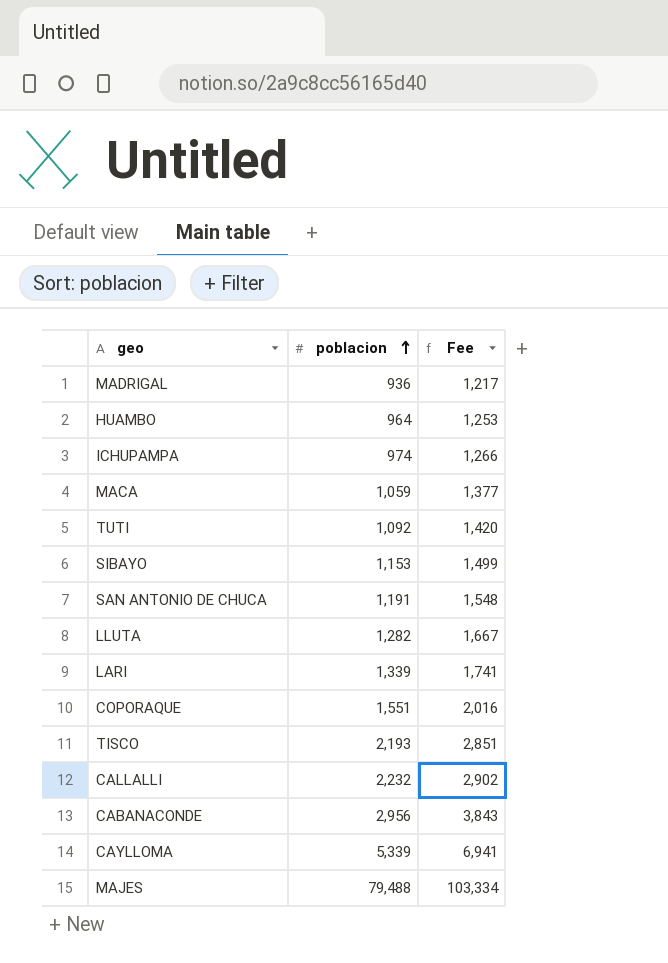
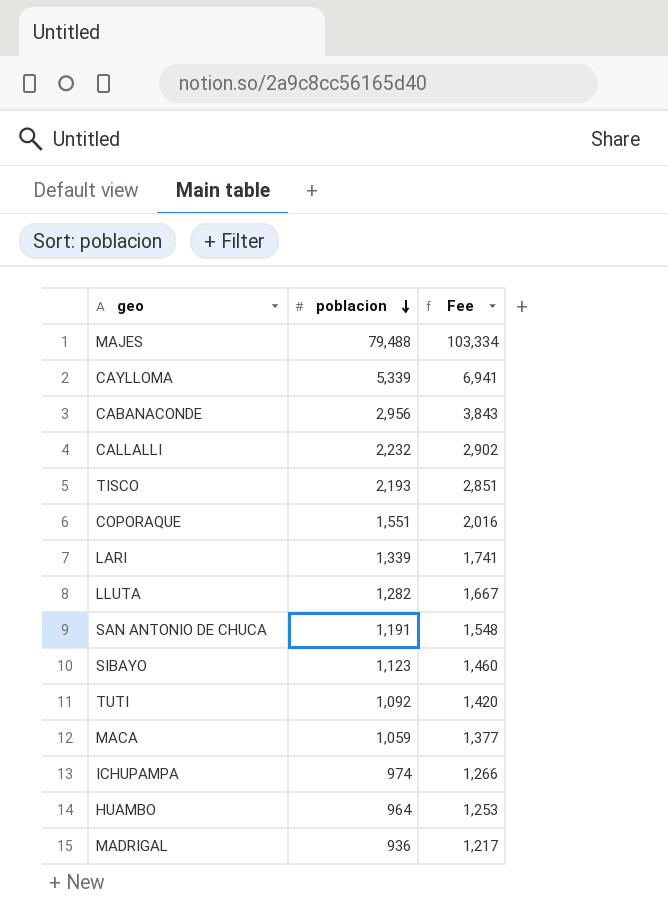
row order: poblacion ascending -> poblacion descending
SIBAYO | poblacion: 1,153 -> 1,123
SIBAYO | Fee: 1,499 -> 1,460

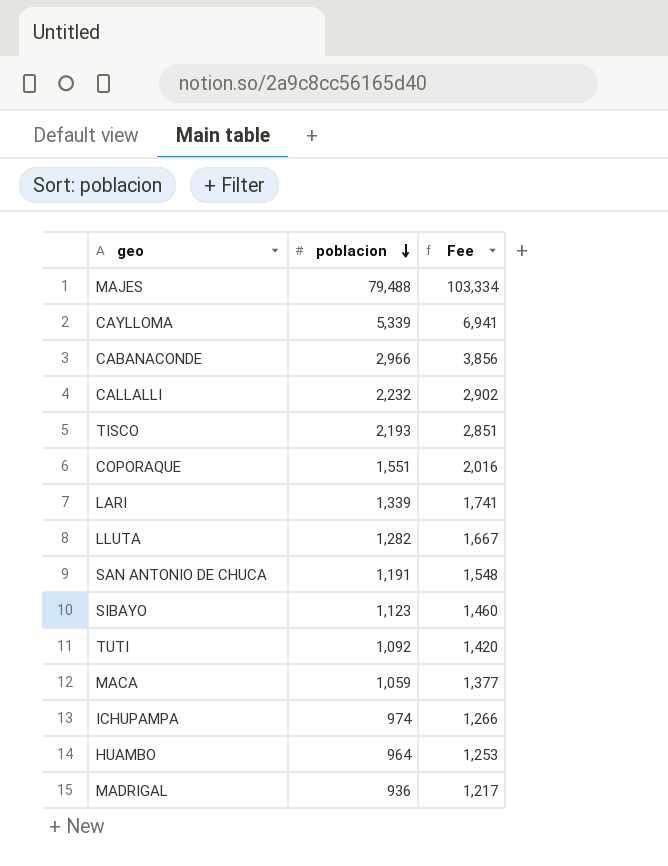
CABANACONDE | poblacion: 2,956 -> 2,966
CABANACONDE | Fee: 3,843 -> 3,856

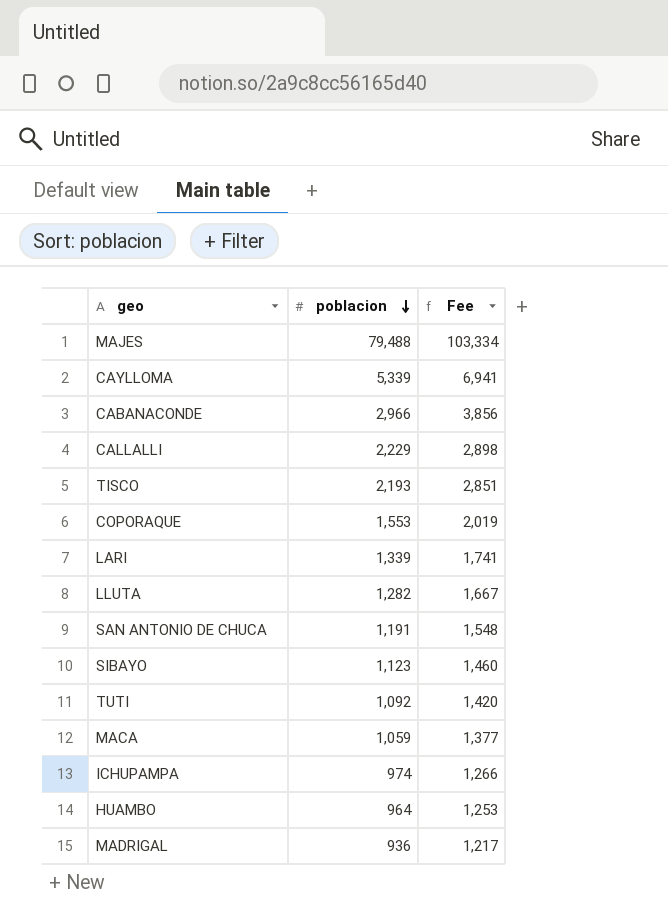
CALLALLI | poblacion: 2,232 -> 2,229
CALLALLI | Fee: 2,902 -> 2,898
COPORAQUE | poblacion: 1,551 -> 1,553
COPORAQUE | Fee: 2,016 -> 2,019

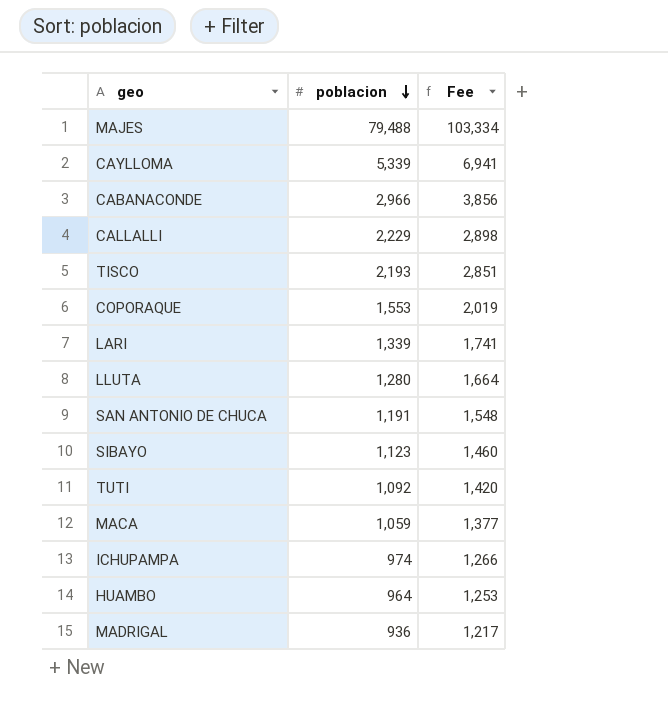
LLUTA | poblacion: 1,282 -> 1,280
LLUTA | Fee: 1,667 -> 1,664

